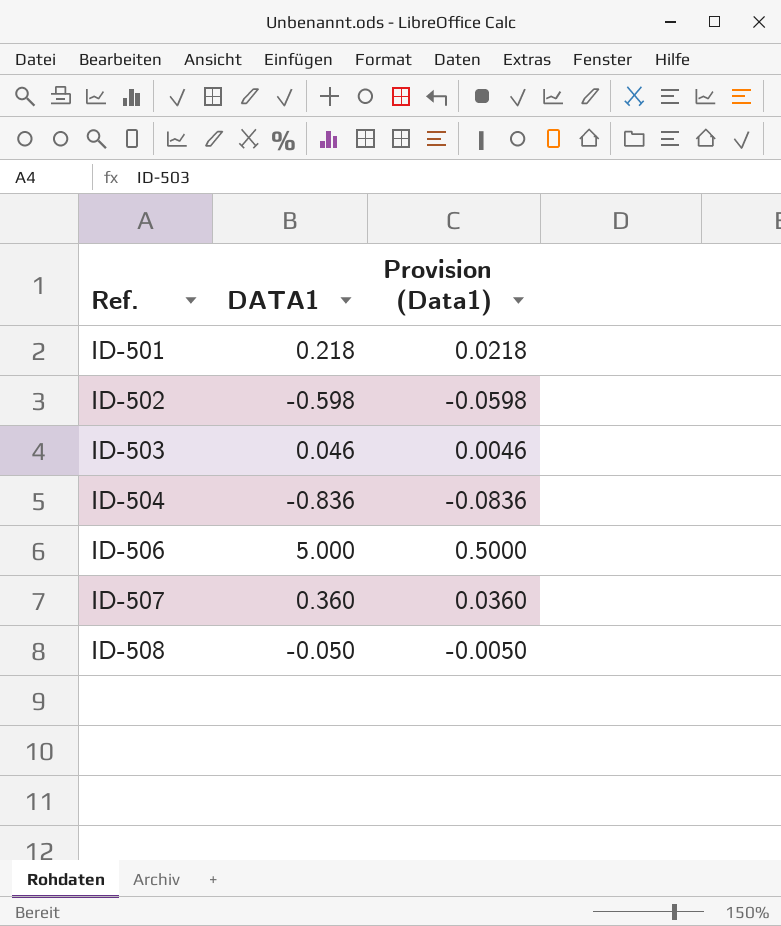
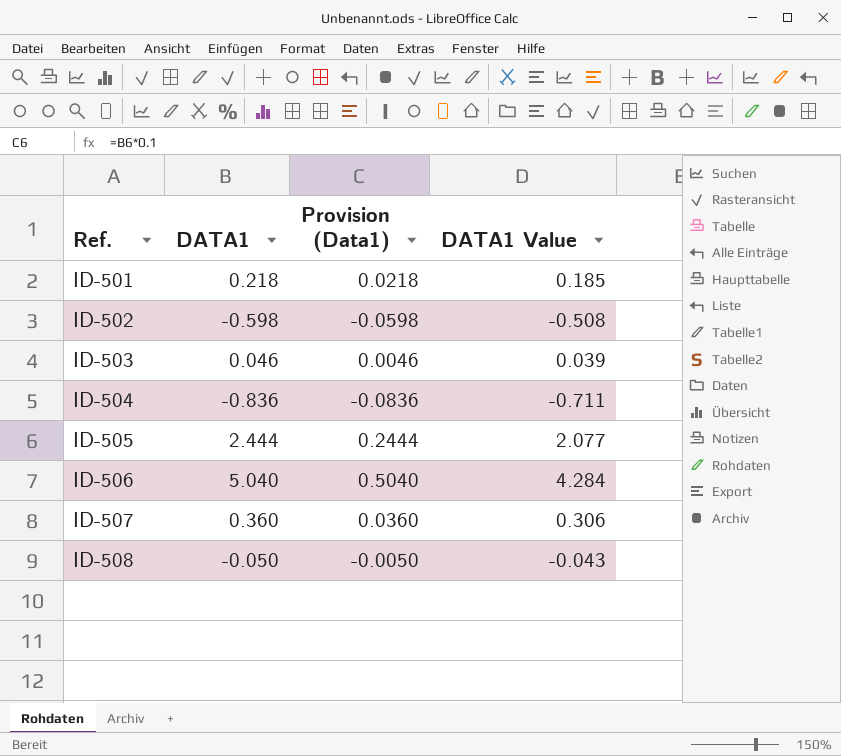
column DATA1 Value | formula: none -> [DATA1] * 0.85
row ID-505: none -> 2.444 | 0.2444 | 2.077
ID-506 | DATA1: 5.000 -> 5.040
ID-506 | Provision (Data1): 0.5000 -> 0.5040

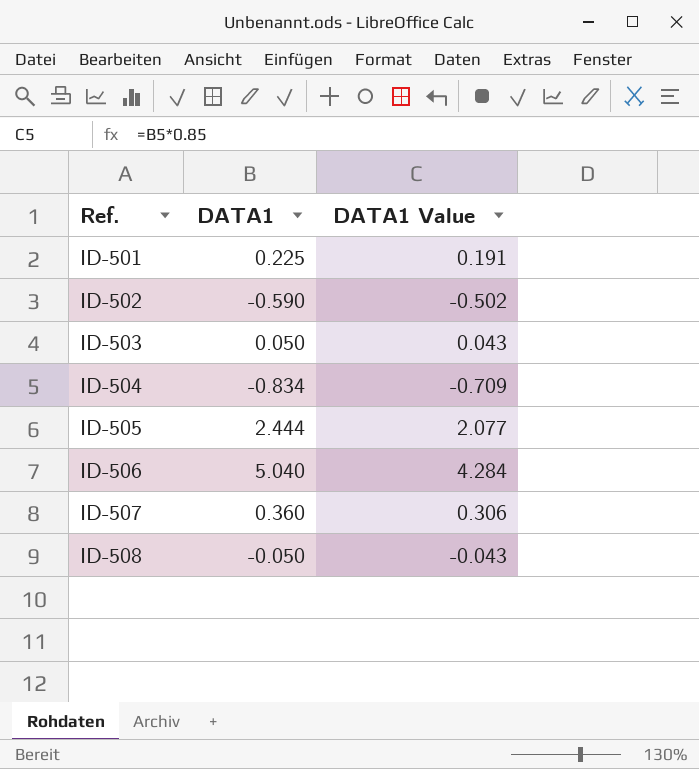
column Provision (Data1) | formula: [DATA1] * 0.1 -> none
ID-501 | DATA1: 0.218 -> 0.225
ID-501 | DATA1 Value: 0.185 -> 0.191
ID-502 | DATA1: -0.598 -> -0.590
ID-502 | DATA1 Value: -0.508 -> -0.502
ID-503 | DATA1: 0.046 -> 0.050
ID-503 | DATA1 Value: 0.039 -> 0.043
ID-504 | DATA1: -0.836 -> -0.834
ID-504 | DATA1 Value: -0.711 -> -0.709

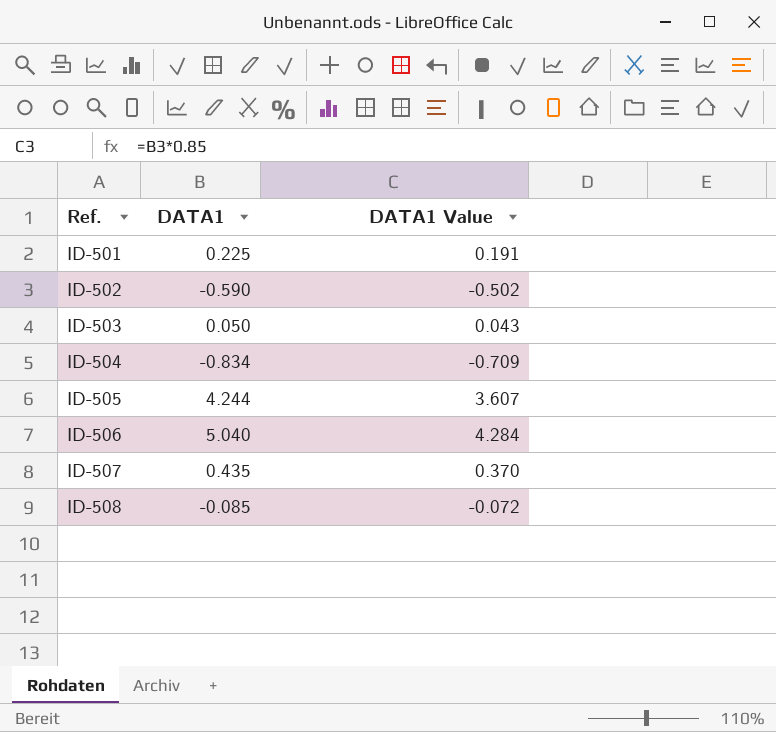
ID-505 | DATA1: 2.444 -> 4.244
ID-505 | DATA1 Value: 2.077 -> 3.607
ID-507 | DATA1: 0.360 -> 0.435
ID-507 | DATA1 Value: 0.306 -> 0.370
ID-508 | DATA1: -0.050 -> -0.085
ID-508 | DATA1 Value: -0.043 -> -0.072

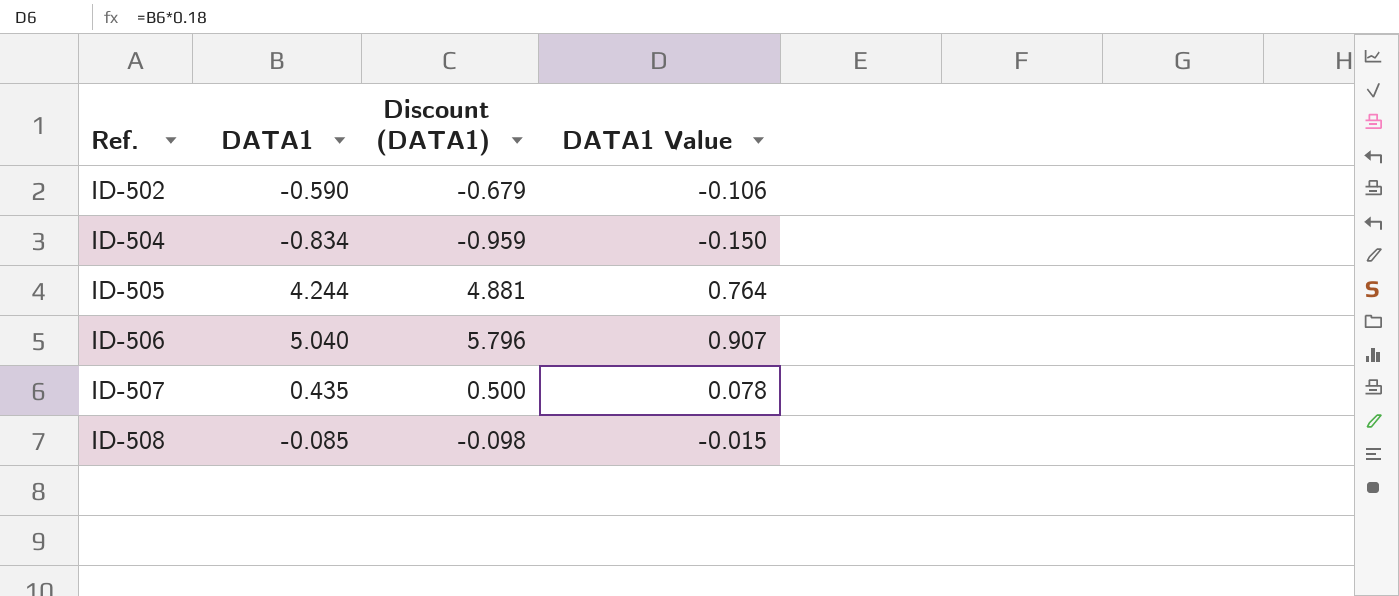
column Discount (DATA1) | formula: none -> [DATA1] * 1.15
column DATA1 Value | formula: [DATA1] * 0.85 -> [DATA1] * 0.18
row ID-501: 0.225 | 0.191 -> none
row ID-503: 0.050 | 0.043 -> none

